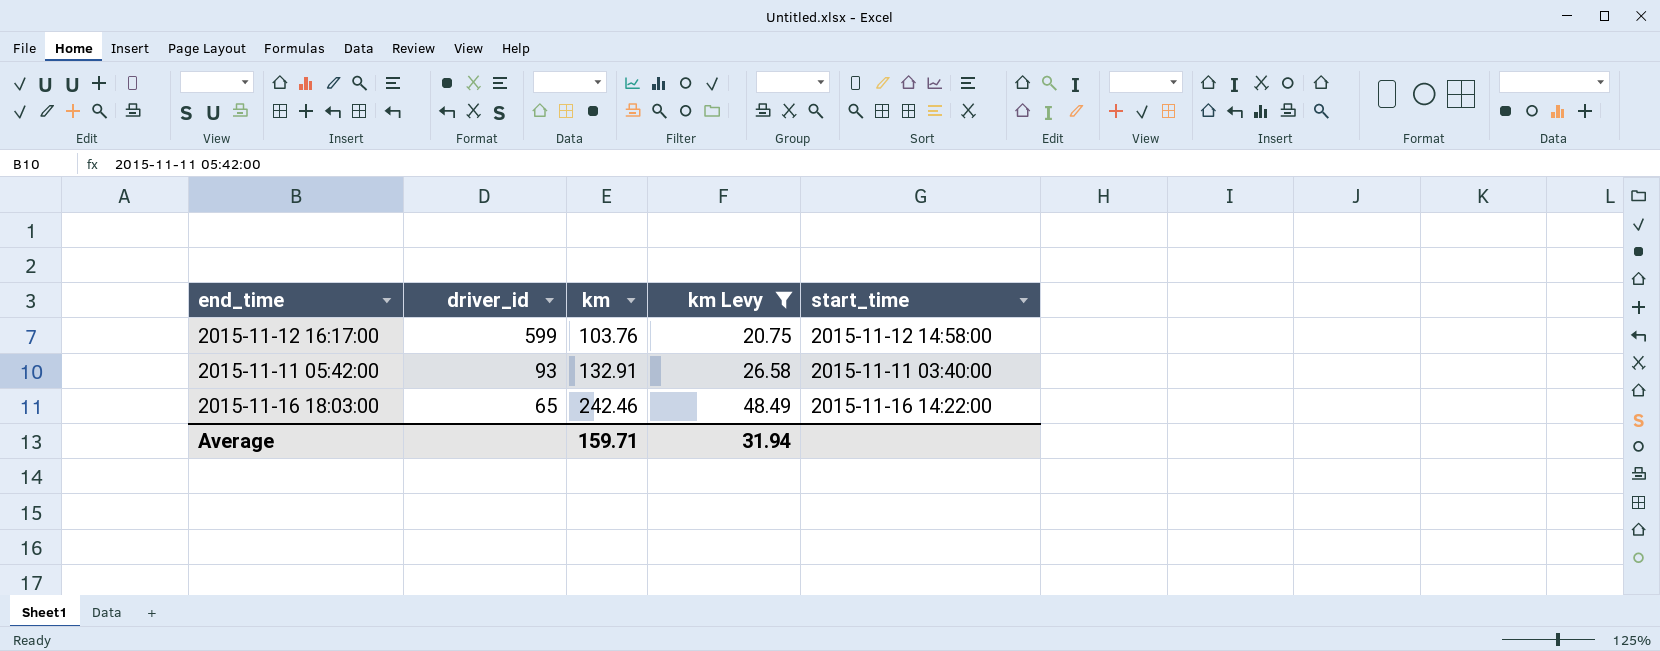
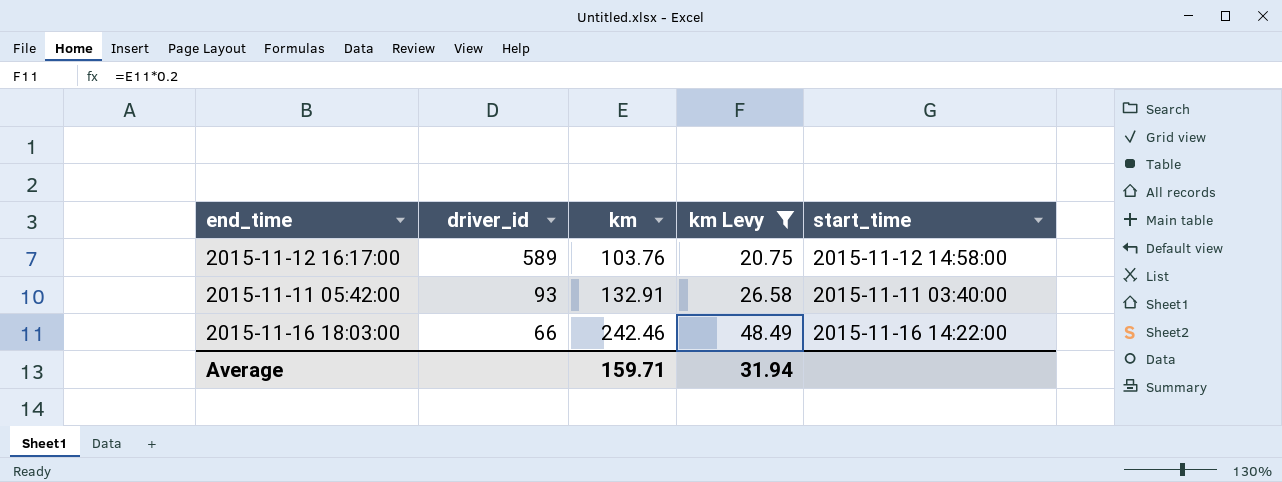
2015-11-12 16:17:00 | driver_id: 599 -> 589
2015-11-16 18:03:00 | driver_id: 65 -> 66

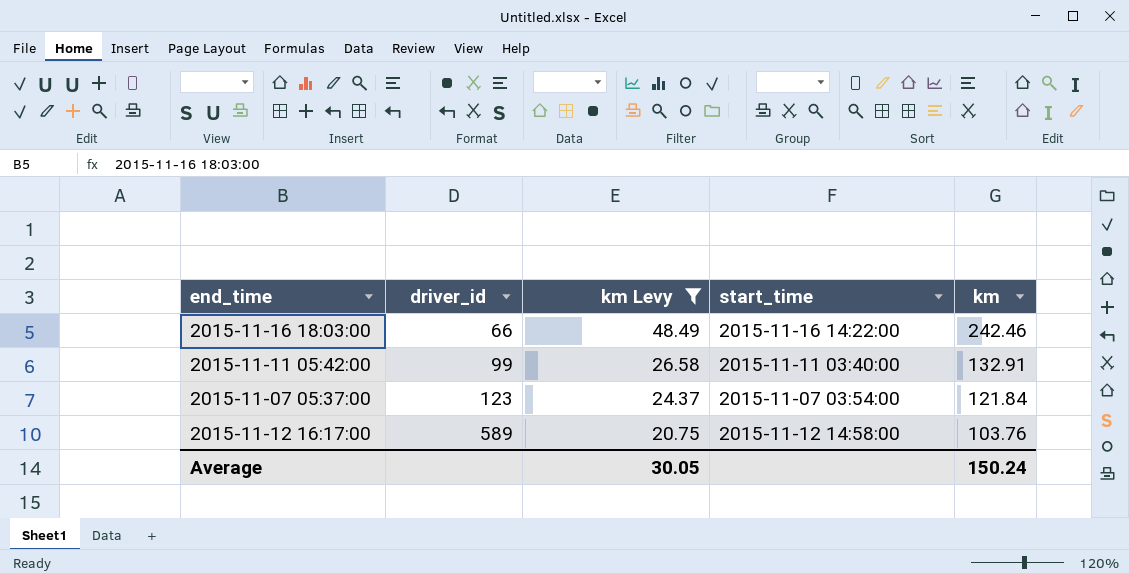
row order: driver_id descending -> driver_id ascending
column km | position: 3 -> 5
2015-11-11 05:42:00 | driver_id: 93 -> 99
row 2015-11-07 05:37:00: none -> 123 | 24.37 | 2015-11-07 03:54:00 | 121.84
Average | km Levy: 31.94 -> 30.05
Average | km: 159.71 -> 150.24

